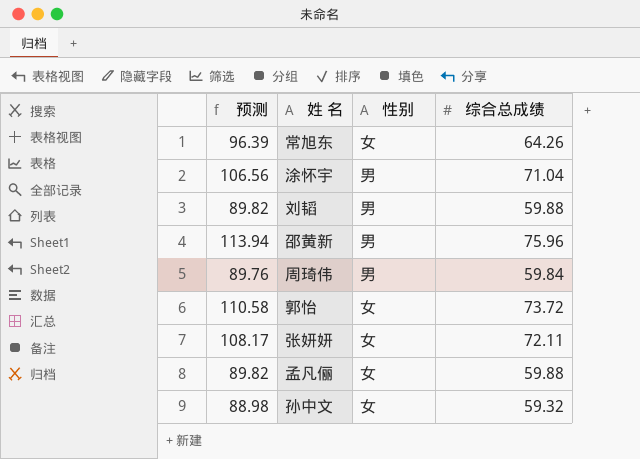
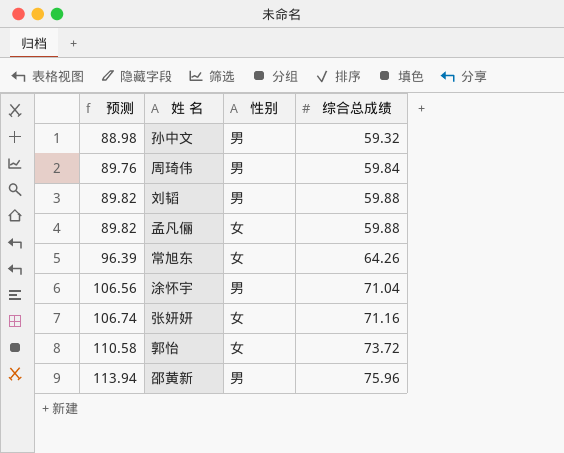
row order: none -> 预测 ascending
孙中文 | 性别: 女 -> 男
张妍妍 | 预测: 108.17 -> 106.74
张妍妍 | 综合总成绩: 72.11 -> 71.16

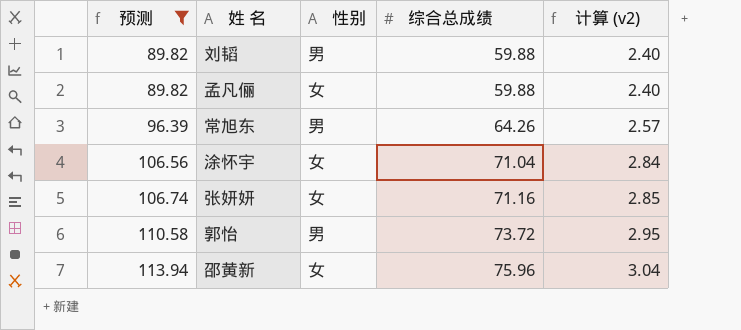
filter: none -> 预测 >= 89.82
column 计算 (v2) | formula: none -> [综合总成绩] * 0.04
常旭东 | 性别: 女 -> 男
涂怀宇 | 性别: 男 -> 女
郭怡 | 性别: 女 -> 男
邵黄新 | 性别: 男 -> 女

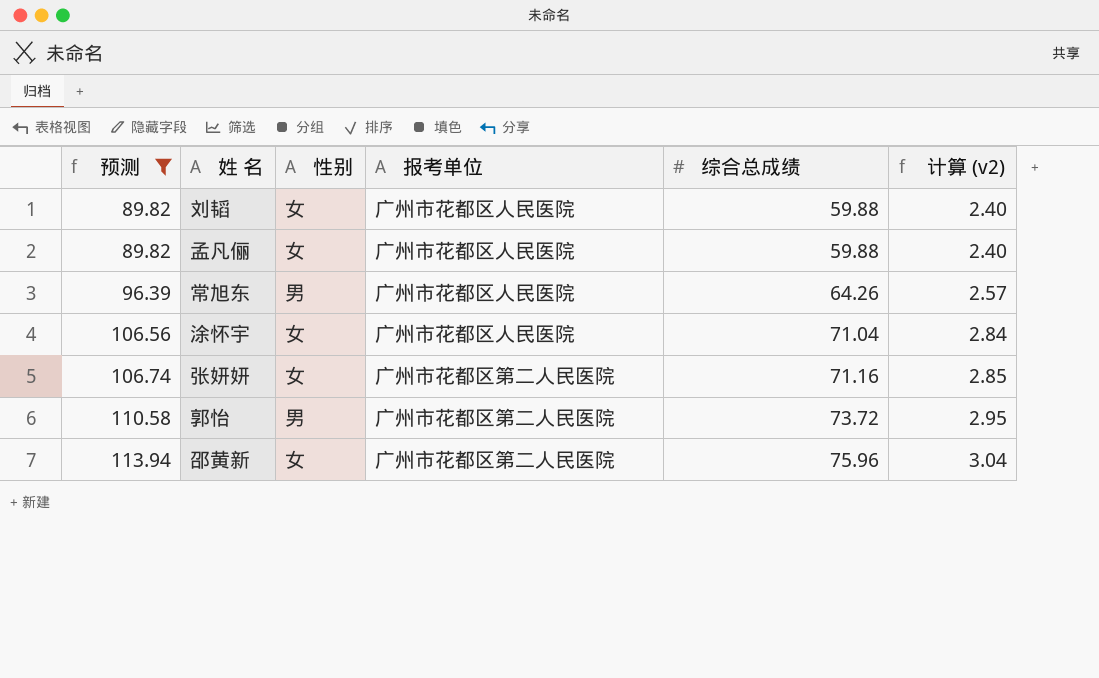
column 报考单位 | position: none -> 4
刘韬 | 性别: 男 -> 女

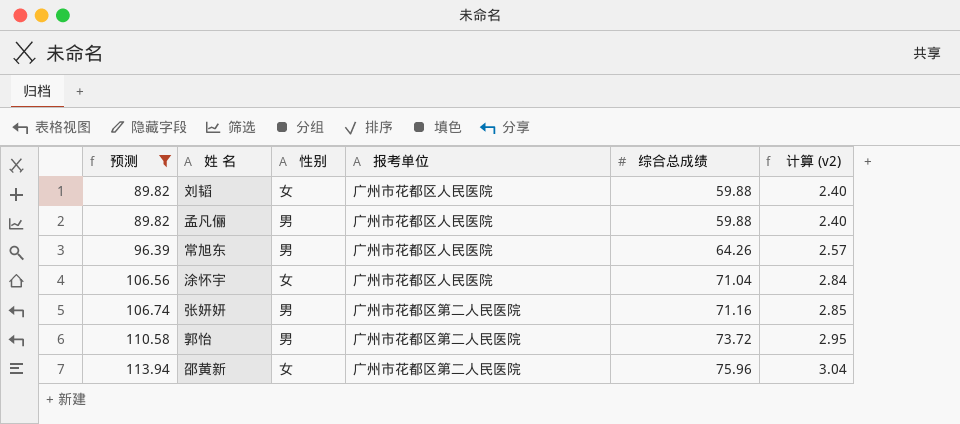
孟凡俪 | 性别: 女 -> 男
张妍妍 | 性别: 女 -> 男

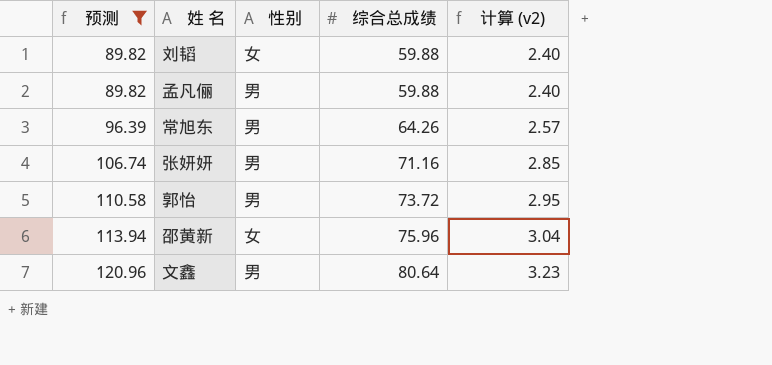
column 报考单位 | position: 4 -> none
row 涂怀宇: 106.56 | 女 | 广州市花都区人民医院 | 71.04 | 2.84 -> none
row 文鑫: none -> 120.96 | 男 | 80.64 | 3.23

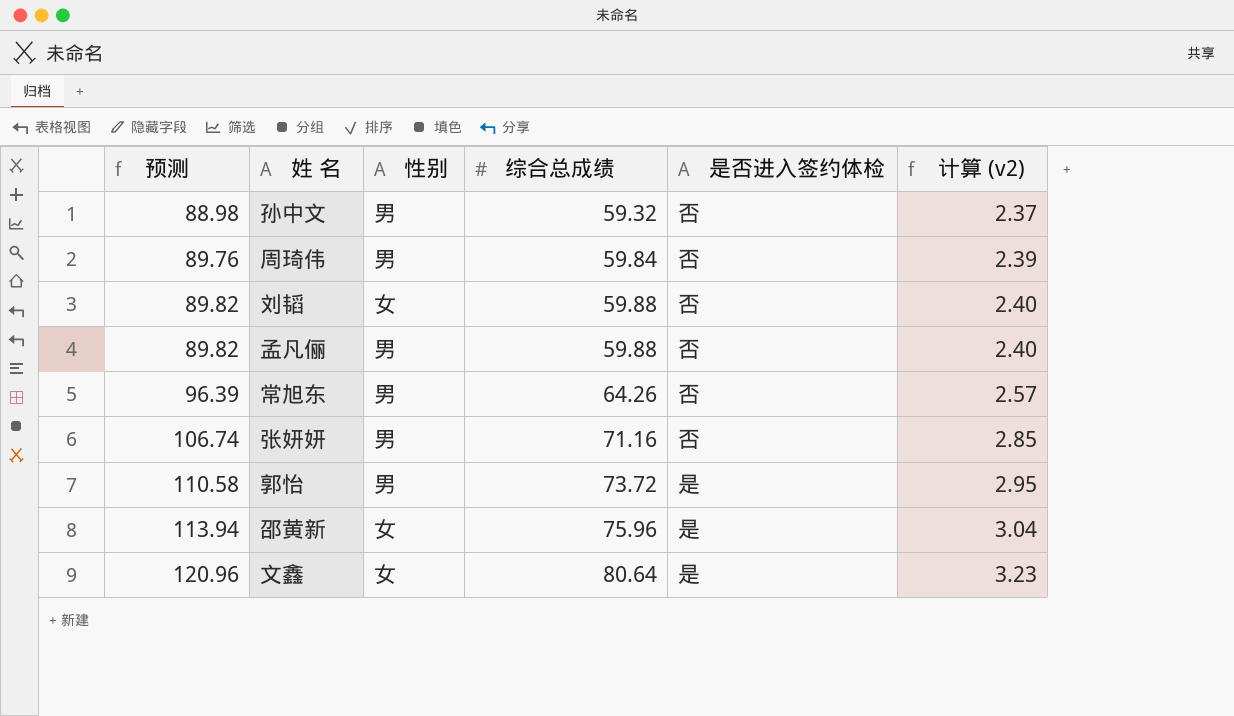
filter: 预测 >= 89.82 -> none
column 是否进入签约体检 | position: none -> 5
文鑫 | 性别: 男 -> 女

